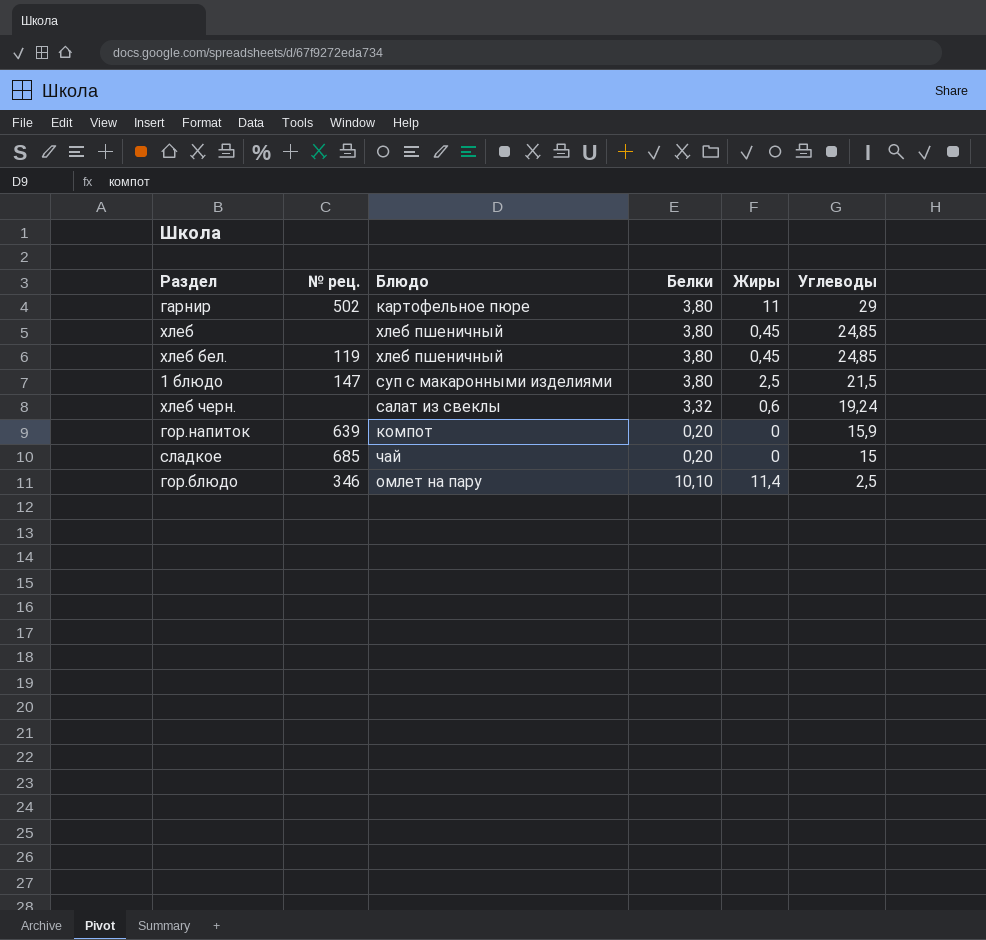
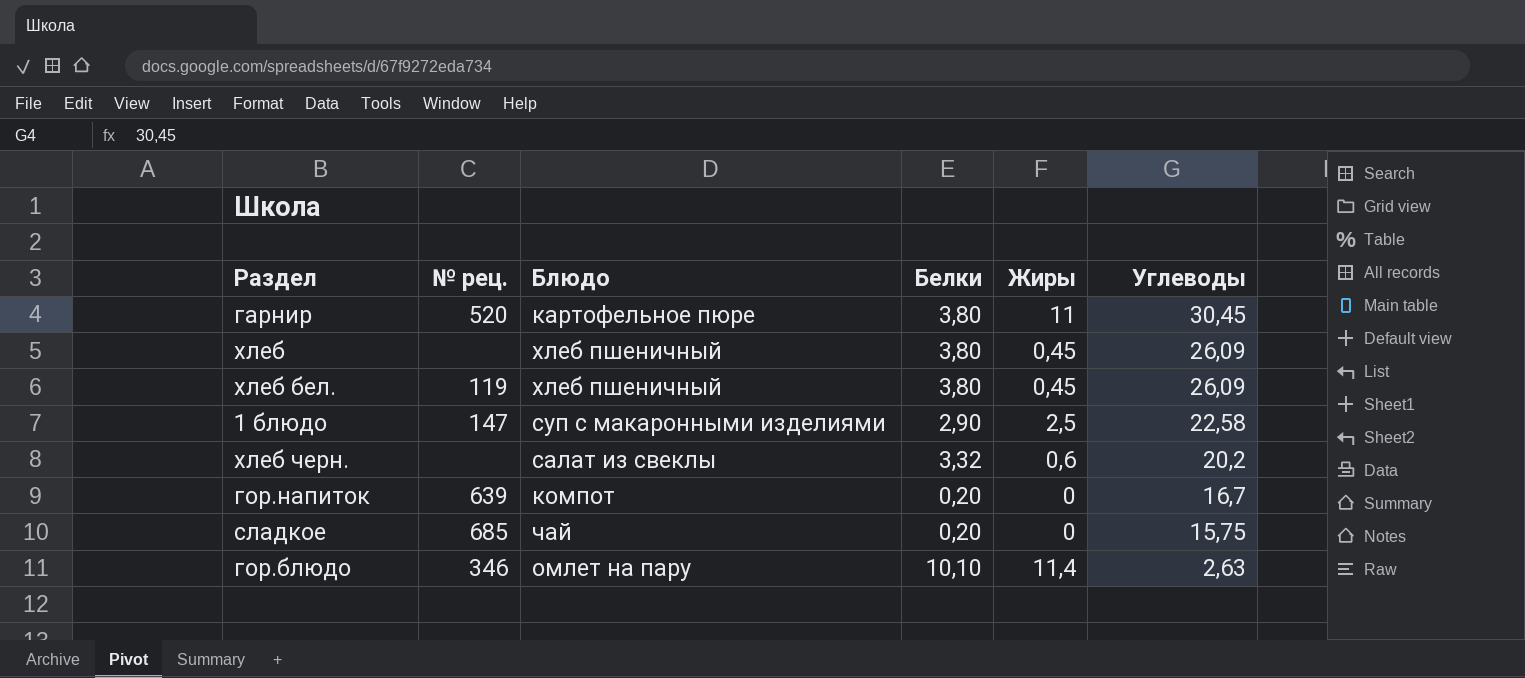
гарнир | № рец.: 502 -> 520
гарнир | Углеводы: 29 -> 30,45
хлеб | Углеводы: 24,85 -> 26,09
хлеб бел. | Углеводы: 24,85 -> 26,09
1 блюдо | Белки: 3,80 -> 2,90
1 блюдо | Углеводы: 21,5 -> 22,58
хлеб черн. | Углеводы: 19,24 -> 20,2
гор.напиток | Углеводы: 15,9 -> 16,7
сладкое | Углеводы: 15 -> 15,75
гор.блюдо | Углеводы: 2,5 -> 2,63

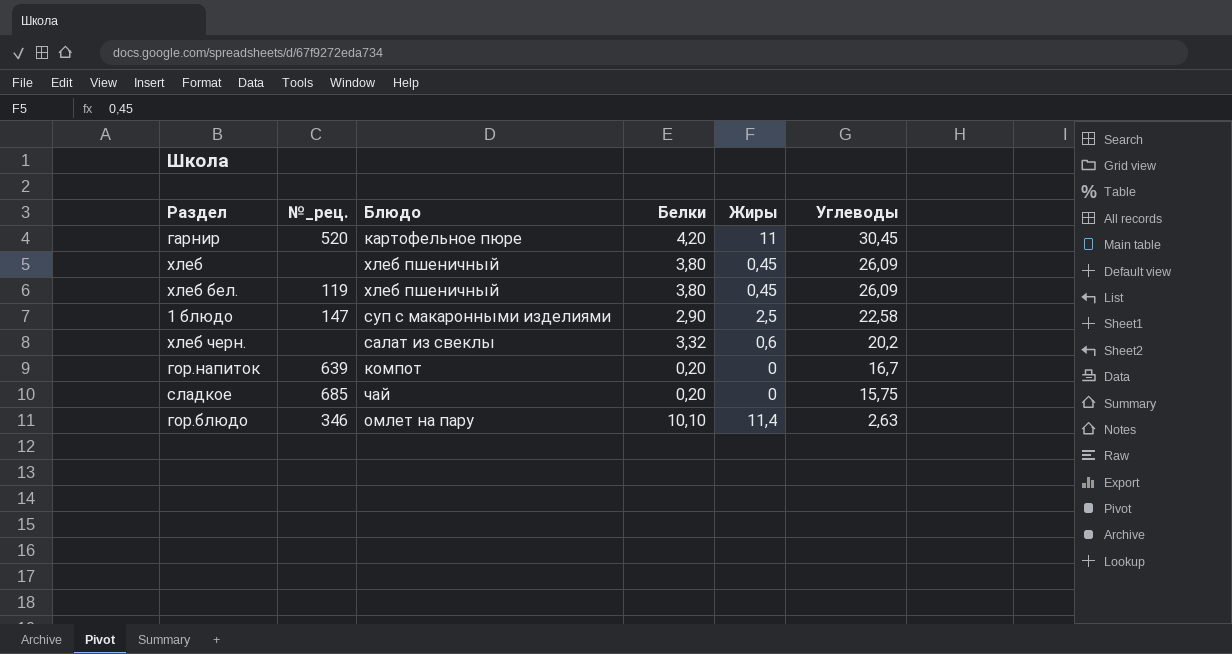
column name: № рец. -> №_рец.
гарнир | Белки: 3,80 -> 4,20

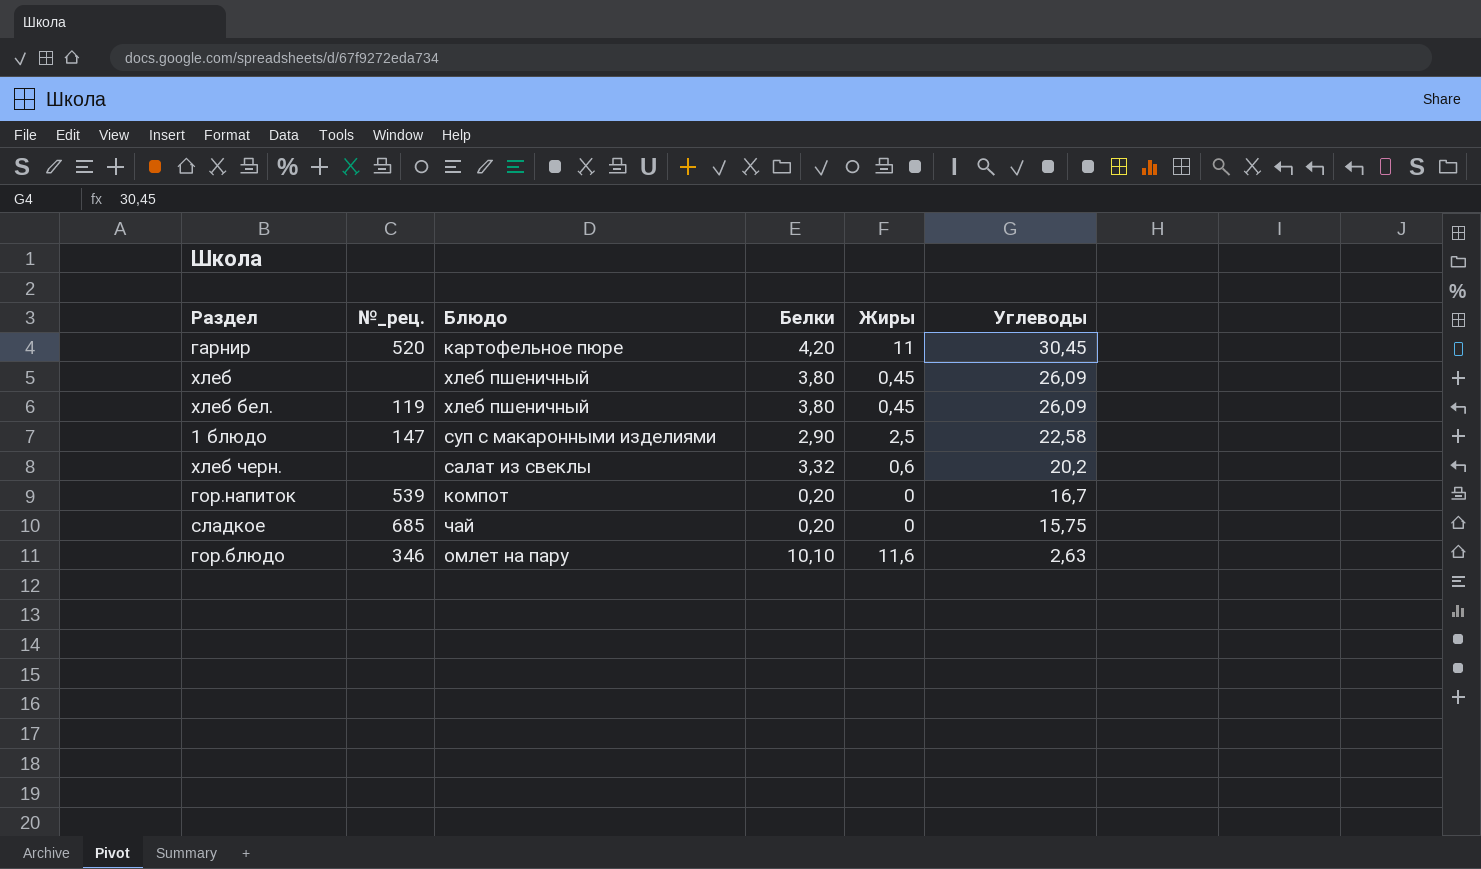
гор.напиток | №_рец.: 639 -> 539
гор.блюдо | Жиры: 11,4 -> 11,6

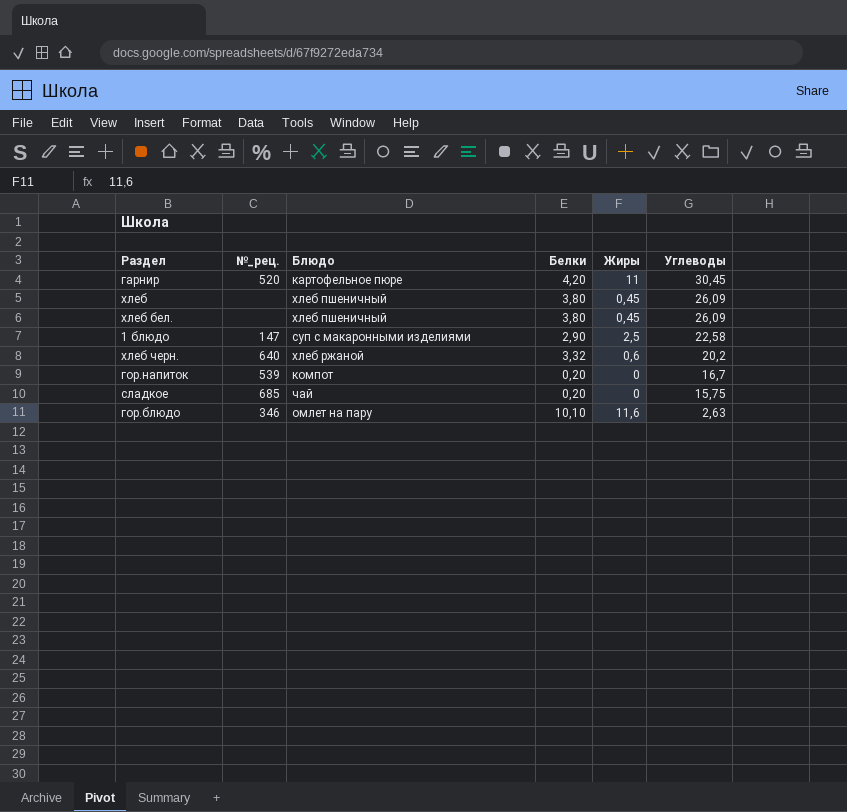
хлеб бел. | №_рец.: 119 -> none
хлеб черн. | №_рец.: none -> 640
хлеб черн. | Блюдо: салат из свеклы -> хлеб ржаной

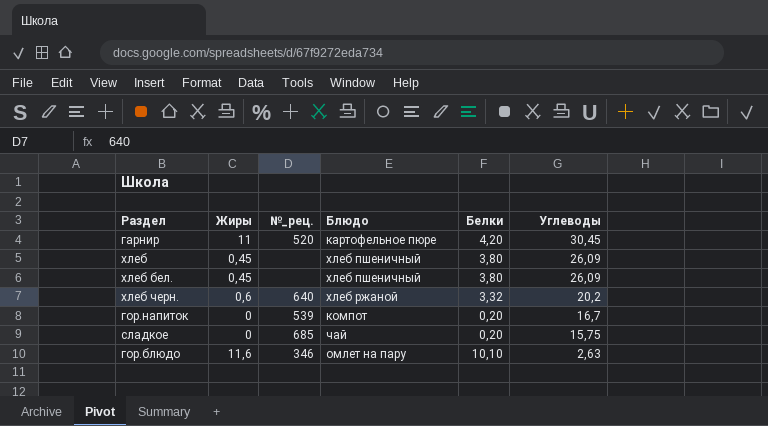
column Жиры | position: 5 -> 2
row 1 блюдо: 147 | суп с макаронными изделиями | 2,90 | 2,5 | 22,58 -> none

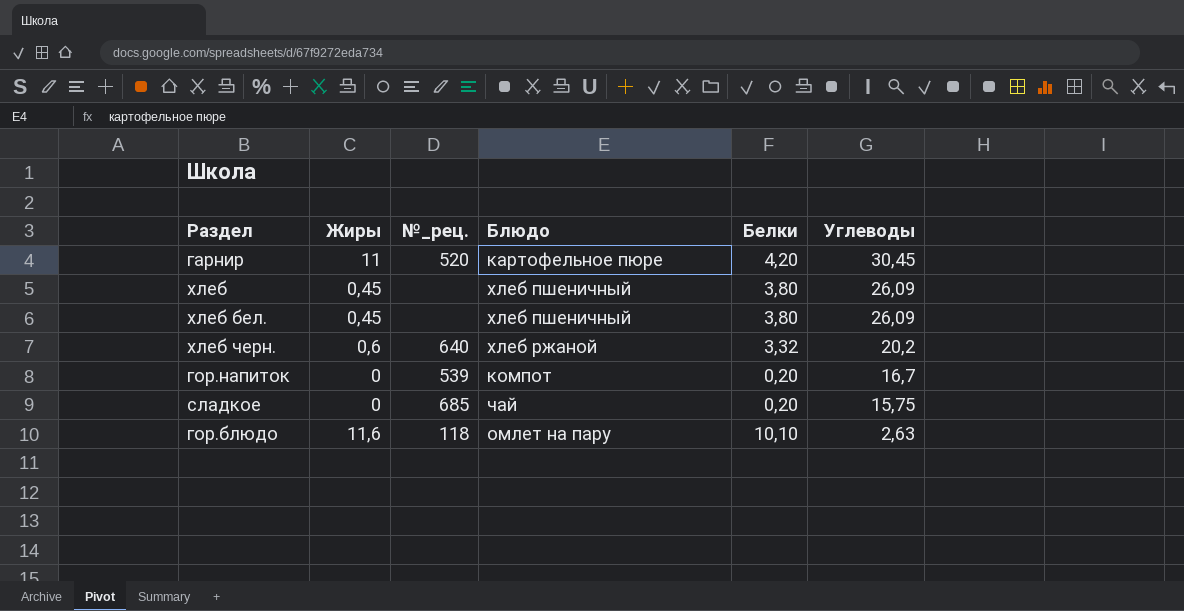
гор.блюдо | №_рец.: 346 -> 118

